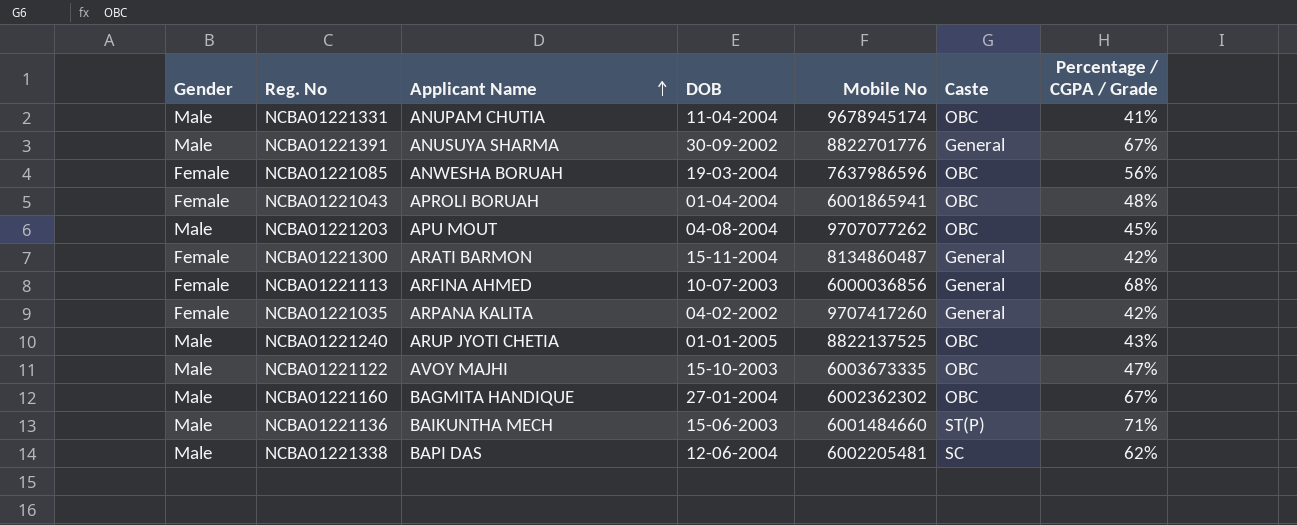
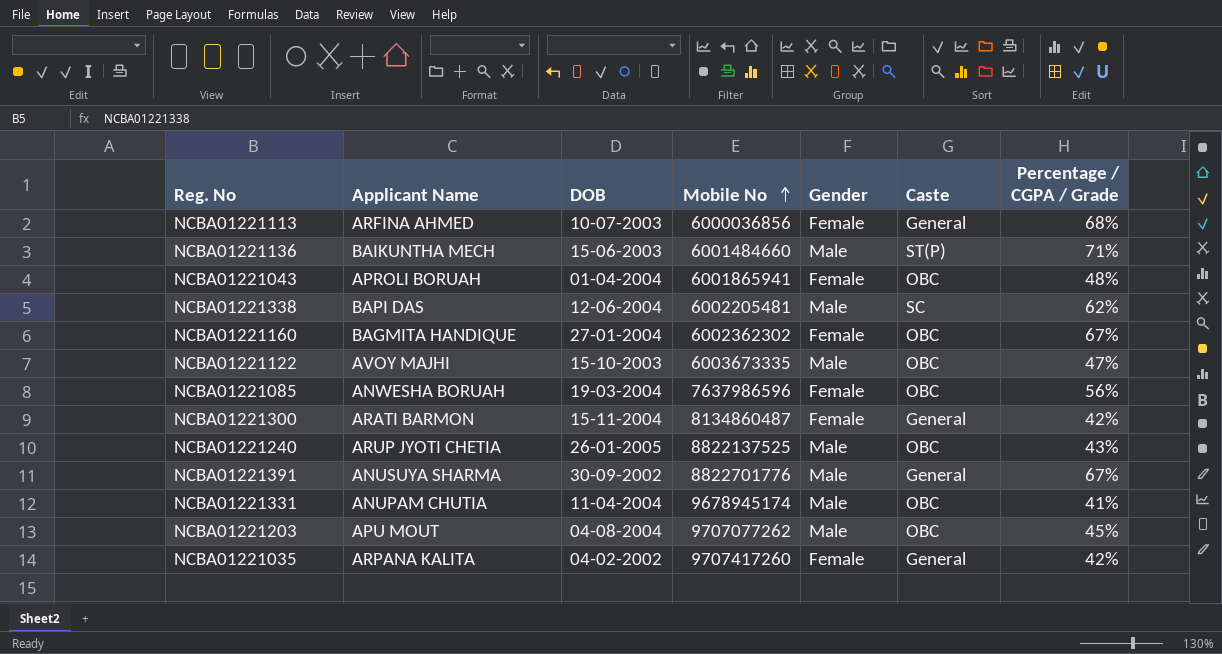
row order: Applicant Name ascending -> Mobile No ascending
column Gender | position: 1 -> 5
NCBA01221160 | Gender: Male -> Female
NCBA01221240 | DOB: 01-01-2005 -> 26-01-2005

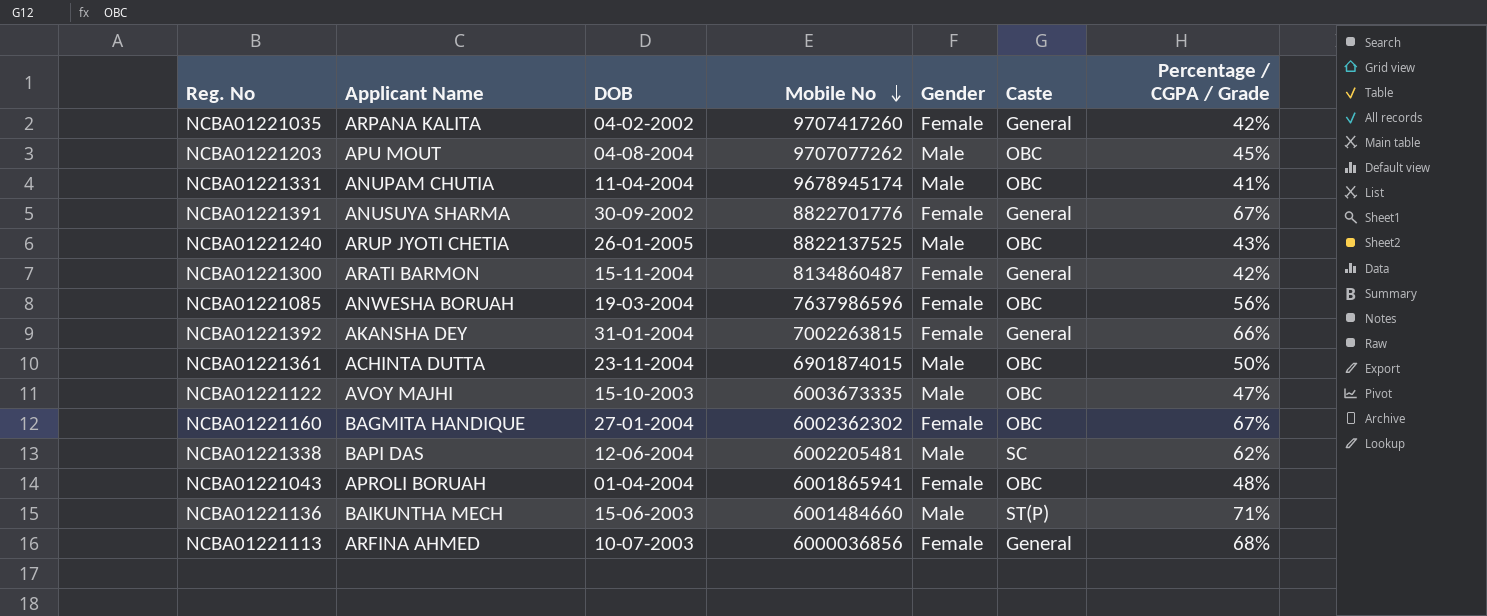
row order: Mobile No ascending -> Mobile No descending
NCBA01221391 | Gender: Male -> Female
row NCBA01221392: none -> AKANSHA DEY | 31-01-2004 | 7002263815 | Female | General | 66%
row NCBA01221361: none -> ACHINTA DUTTA | 23-11-2004 | 6901874015 | Male | OBC | 50%

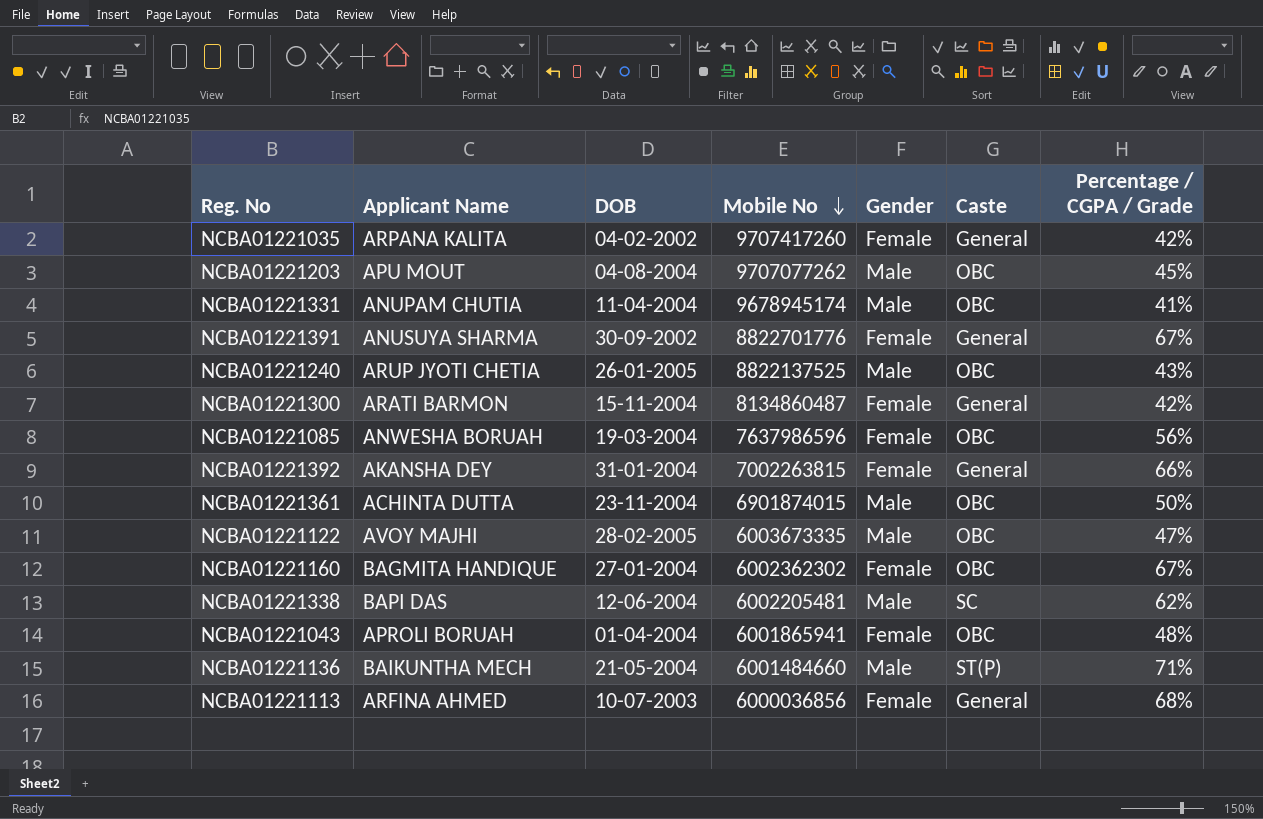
NCBA01221122 | DOB: 15-10-2003 -> 28-02-2005
NCBA01221136 | DOB: 15-06-2003 -> 21-05-2004

